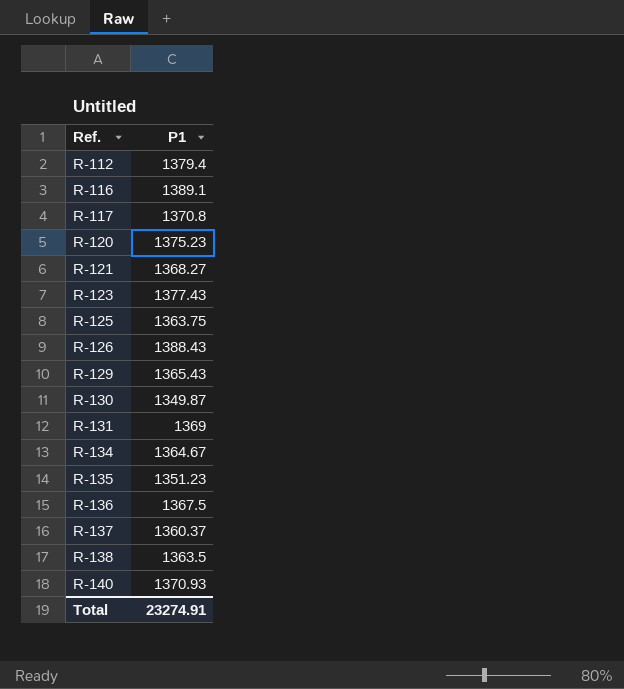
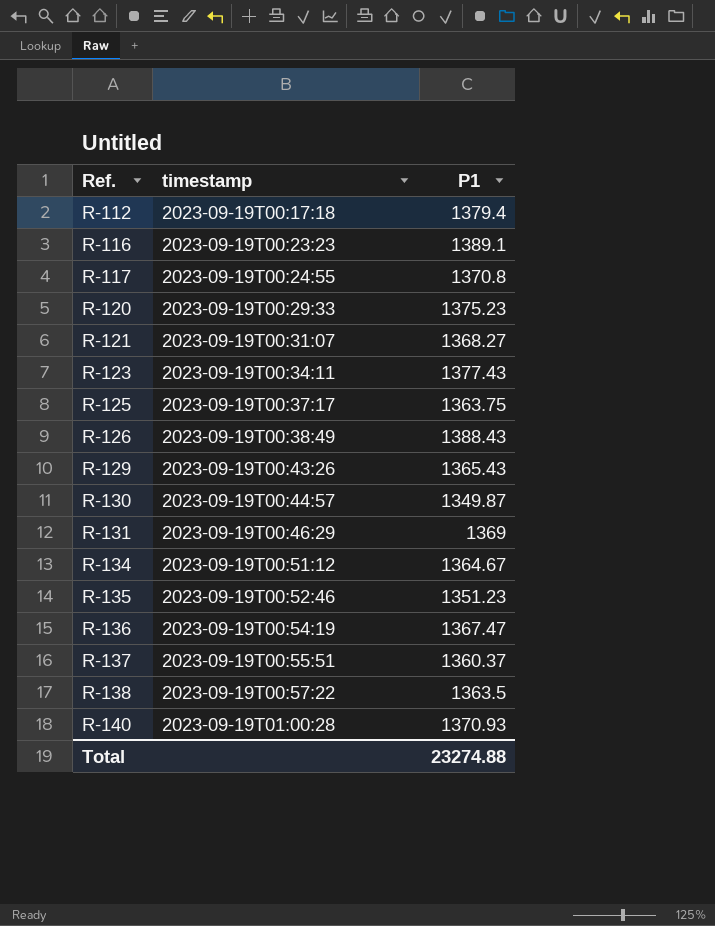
column timestamp | position: none -> 2
R-136 | P1: 1367.5 -> 1367.47
Total | P1: 23274.91 -> 23274.88

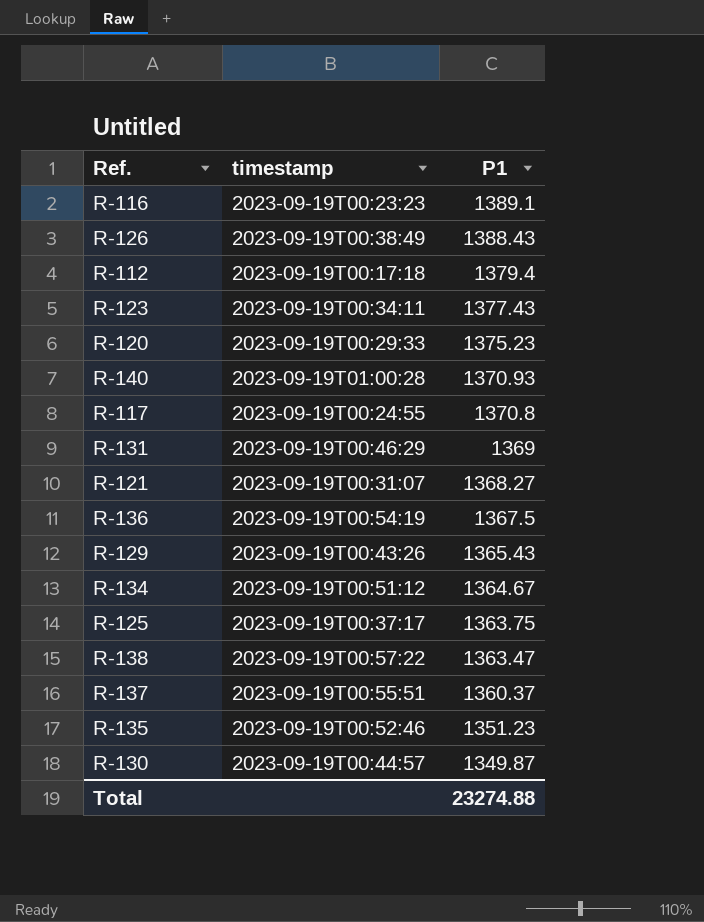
row order: Ref. ascending -> P1 descending
R-136 | P1: 1367.47 -> 1367.5
R-138 | P1: 1363.5 -> 1363.47

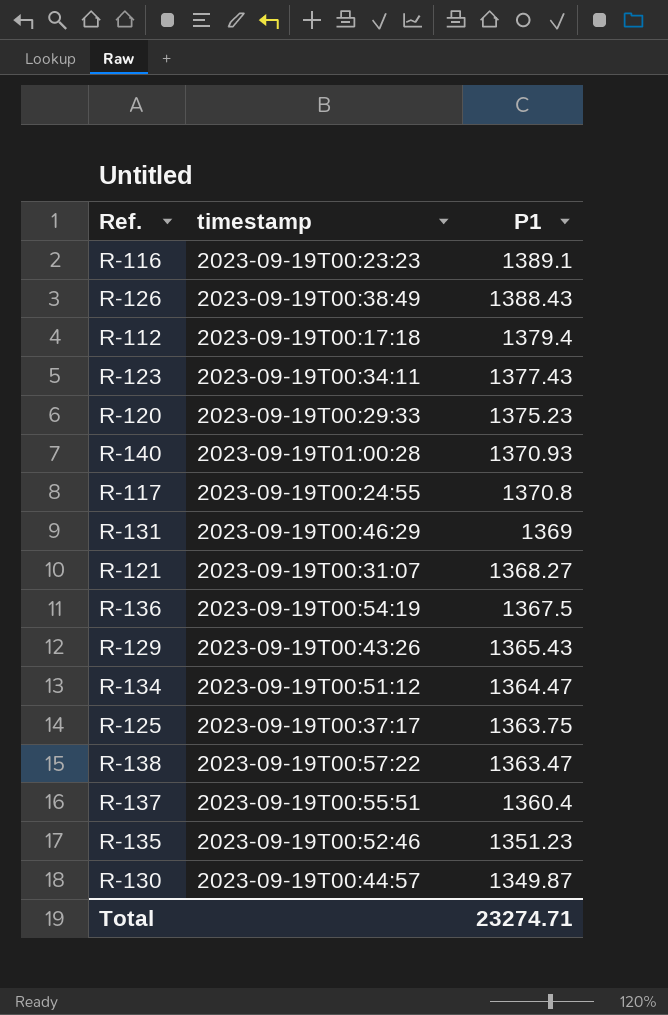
R-134 | P1: 1364.67 -> 1364.47
R-137 | P1: 1360.37 -> 1360.4
Total | P1: 23274.88 -> 23274.71

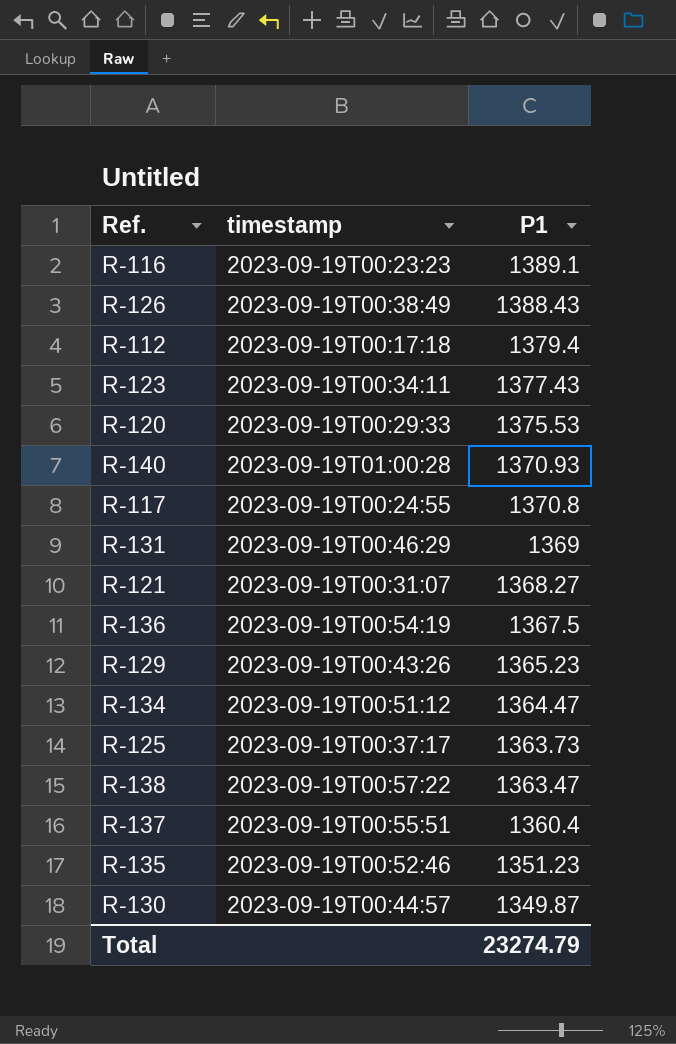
R-120 | P1: 1375.23 -> 1375.53
R-129 | P1: 1365.43 -> 1365.23
R-125 | P1: 1363.75 -> 1363.73
Total | P1: 23274.71 -> 23274.79

